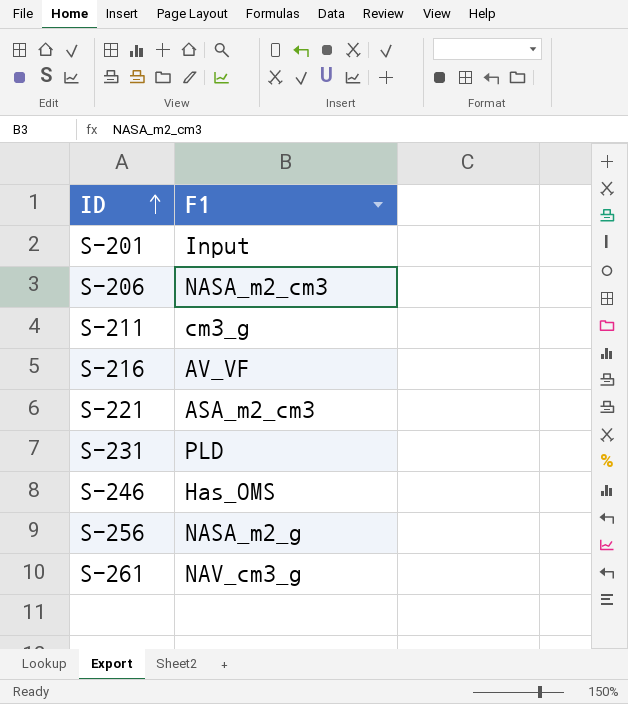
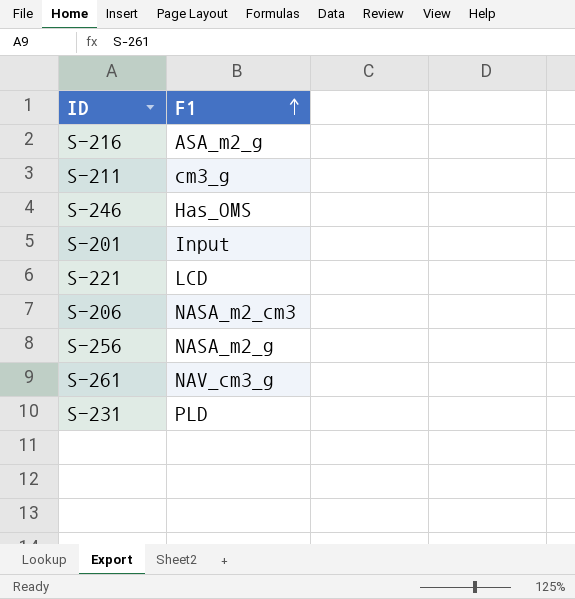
row order: ID ascending -> F1 ascending
S-216 | F1: AV_VF -> ASA_m2_g
S-221 | F1: ASA_m2_cm3 -> LCD

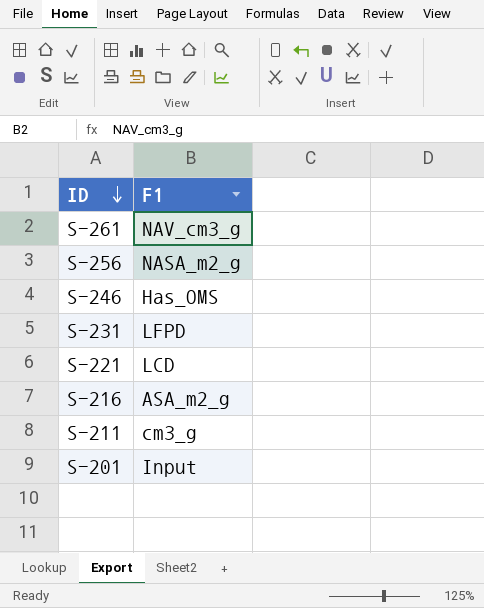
row order: F1 ascending -> ID descending
row S-206: NASA_m2_cm3 -> none
S-231 | F1: PLD -> LFPD

